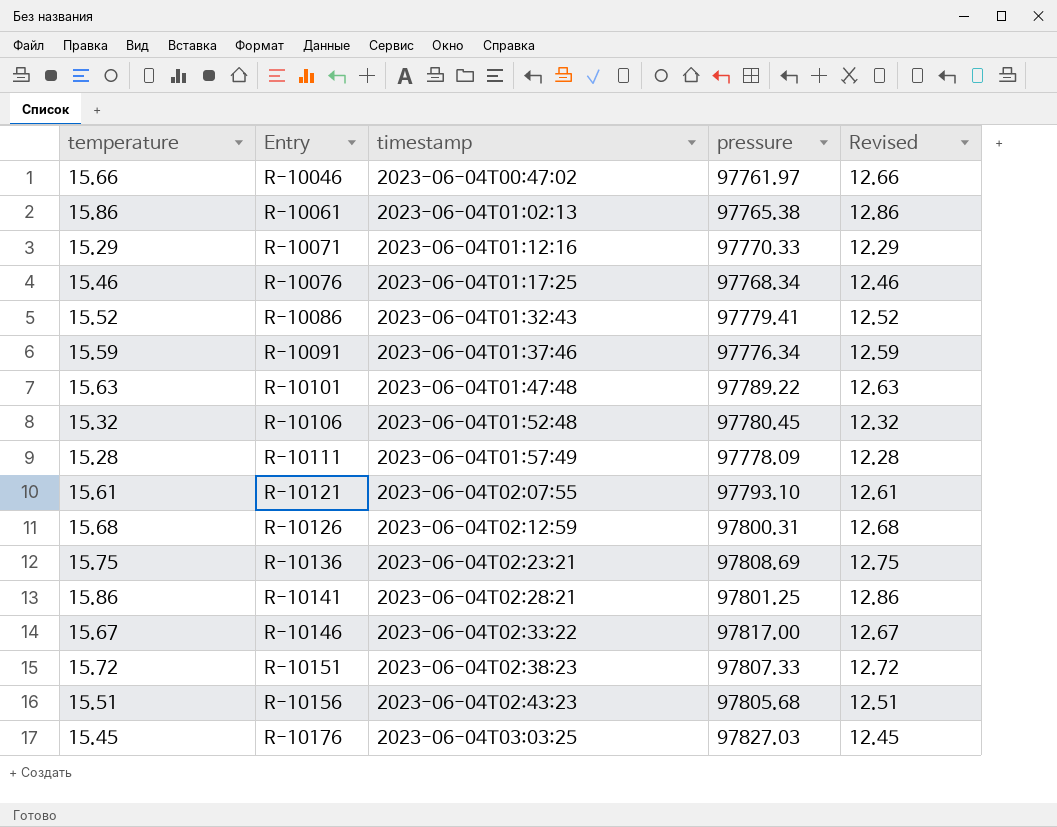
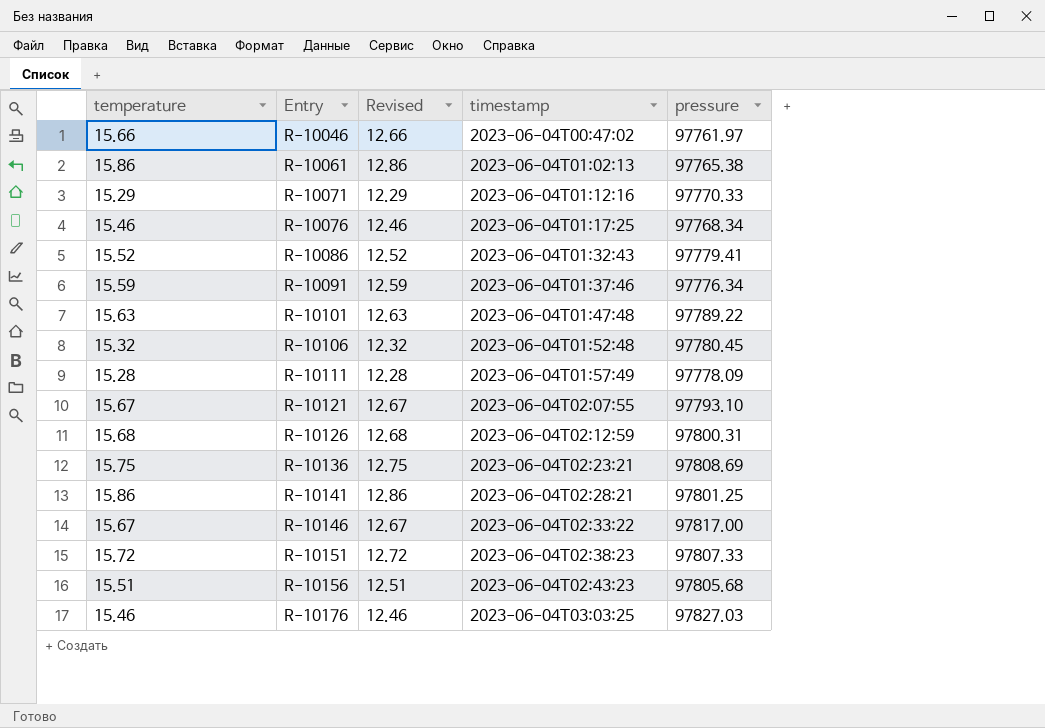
column Revised | position: 5 -> 3
R-10121 | temperature: 15.61 -> 15.67
R-10121 | Revised: 12.61 -> 12.67
R-10176 | temperature: 15.45 -> 15.46
R-10176 | Revised: 12.45 -> 12.46

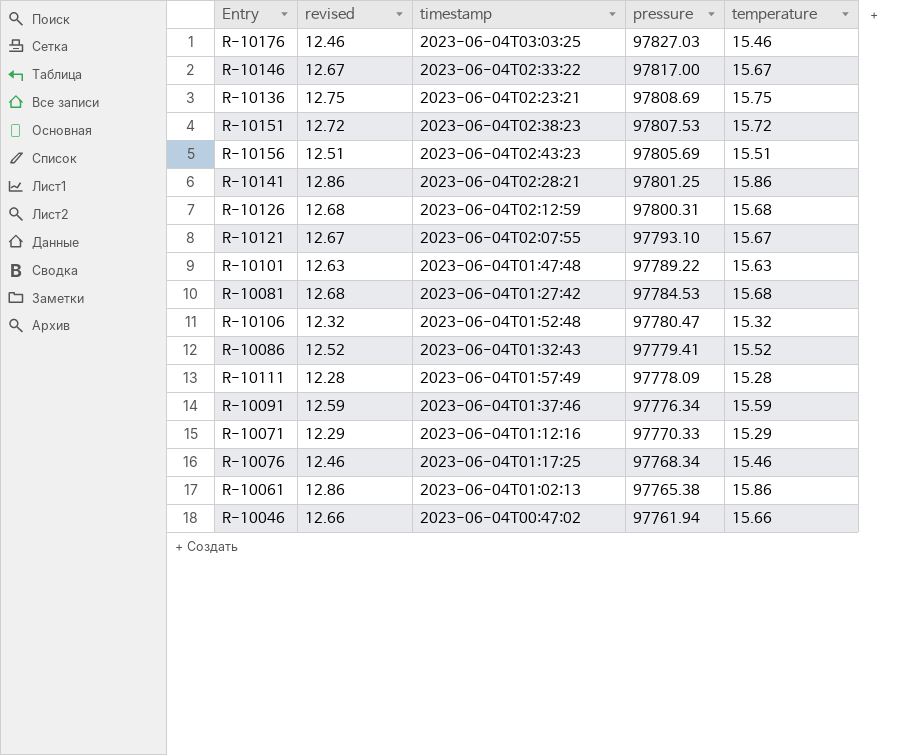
row order: Entry ascending -> pressure descending
column name: Revised -> revised
column temperature | position: 1 -> 5
R-10151 | pressure: 97807.33 -> 97807.53
R-10156 | pressure: 97805.68 -> 97805.69
row R-10081: none -> 12.68 | 2023-06-04T01:27:42 | 97784.53 | 15.68
R-10106 | pressure: 97780.45 -> 97780.47
R-10046 | pressure: 97761.97 -> 97761.94

